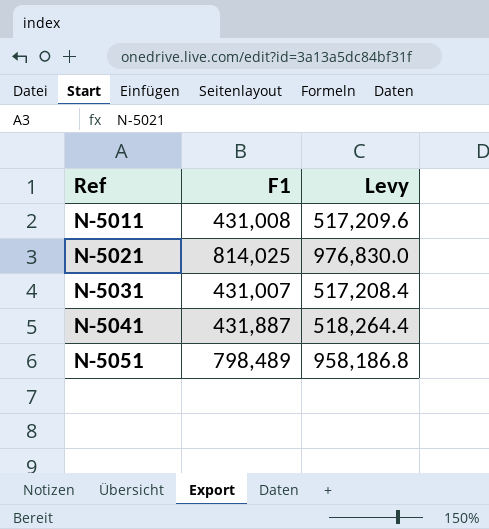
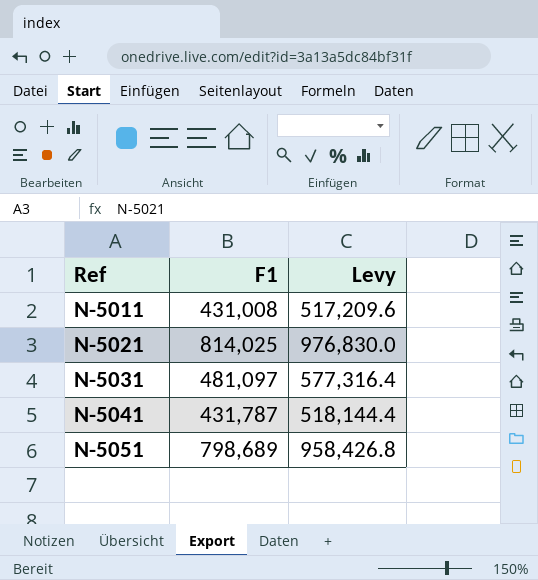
N-5031 | F1: 431,007 -> 481,097
N-5031 | Levy: 517,208.4 -> 577,316.4
N-5041 | F1: 431,887 -> 431,787
N-5041 | Levy: 518,264.4 -> 518,144.4
N-5051 | F1: 798,489 -> 798,689
N-5051 | Levy: 958,186.8 -> 958,426.8

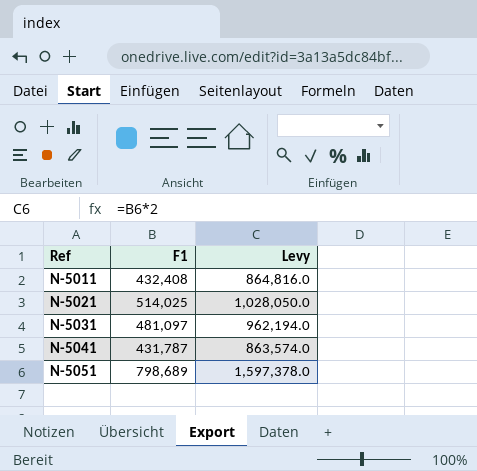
column Levy | formula: [F1] * 1.2 -> [F1] * 2
N-5011 | F1: 431,008 -> 432,408
N-5021 | F1: 814,025 -> 514,025

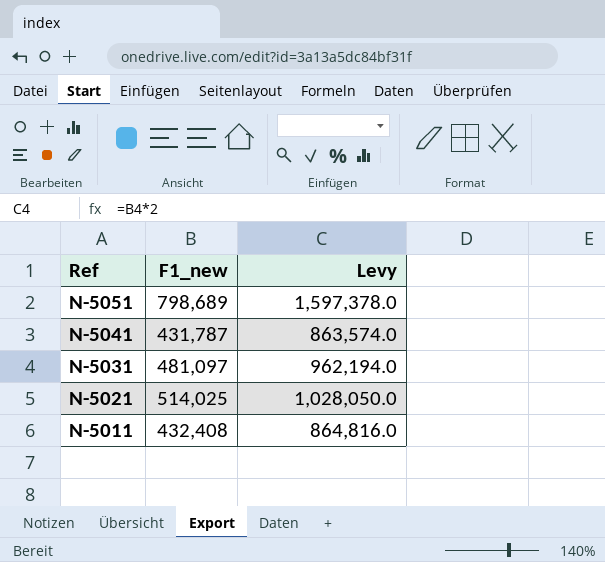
row order: Ref ascending -> Ref descending
column name: F1 -> F1_new

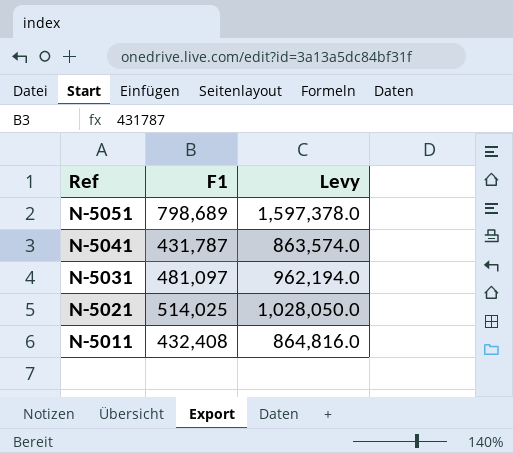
column name: F1_new -> F1

